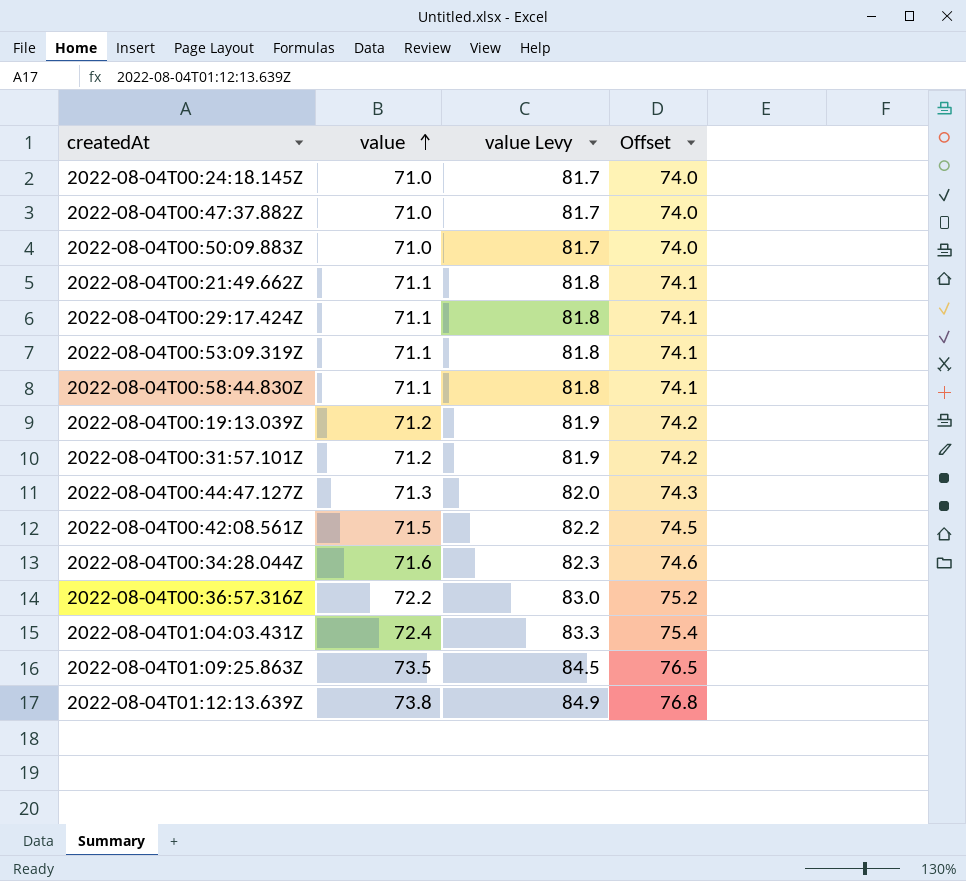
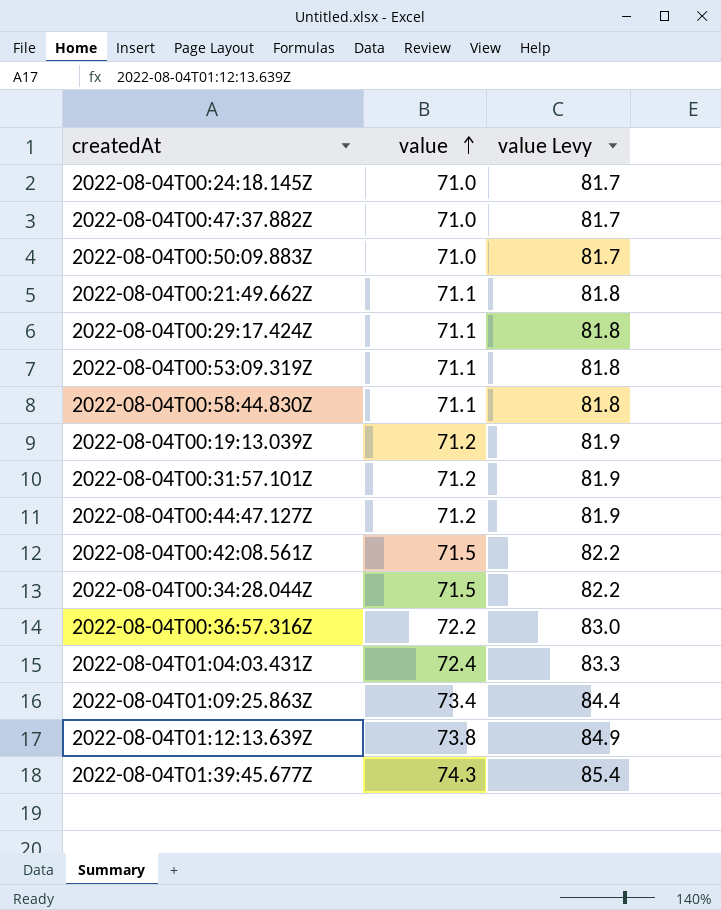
column Offset | formula: [value] + 3 -> none
2022-08-04T00:44:47.127Z | value: 71.3 -> 71.2
2022-08-04T00:44:47.127Z | value Levy: 82.0 -> 81.9
2022-08-04T00:34:28.044Z | value: 71.6 -> 71.5
2022-08-04T00:34:28.044Z | value Levy: 82.3 -> 82.2
2022-08-04T01:09:25.863Z | value: 73.5 -> 73.4
2022-08-04T01:09:25.863Z | value Levy: 84.5 -> 84.4
row 2022-08-04T01:39:45.677Z: none -> 74.3 | 85.4

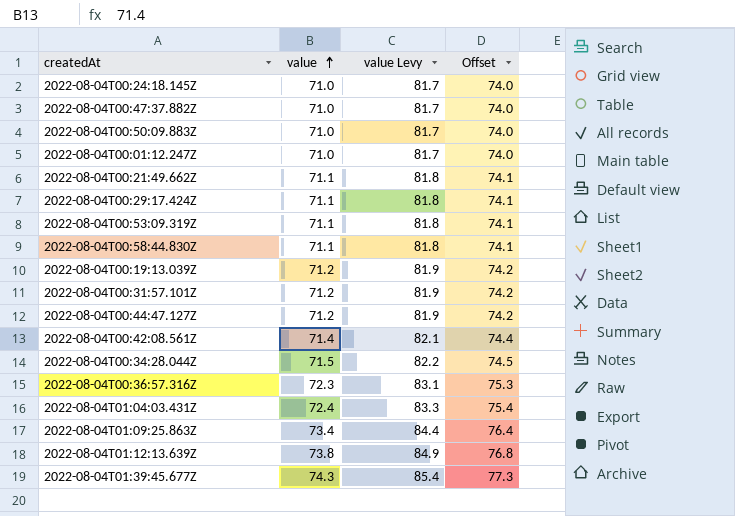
column Offset | formula: none -> [value] + 3
row 2022-08-04T00:01:12.247Z: none -> 71.0 | 81.7 | 74.0
2022-08-04T00:42:08.561Z | value: 71.5 -> 71.4
2022-08-04T00:42:08.561Z | value Levy: 82.2 -> 82.1
2022-08-04T00:36:57.316Z | value: 72.2 -> 72.3
2022-08-04T00:36:57.316Z | value Levy: 83.0 -> 83.1

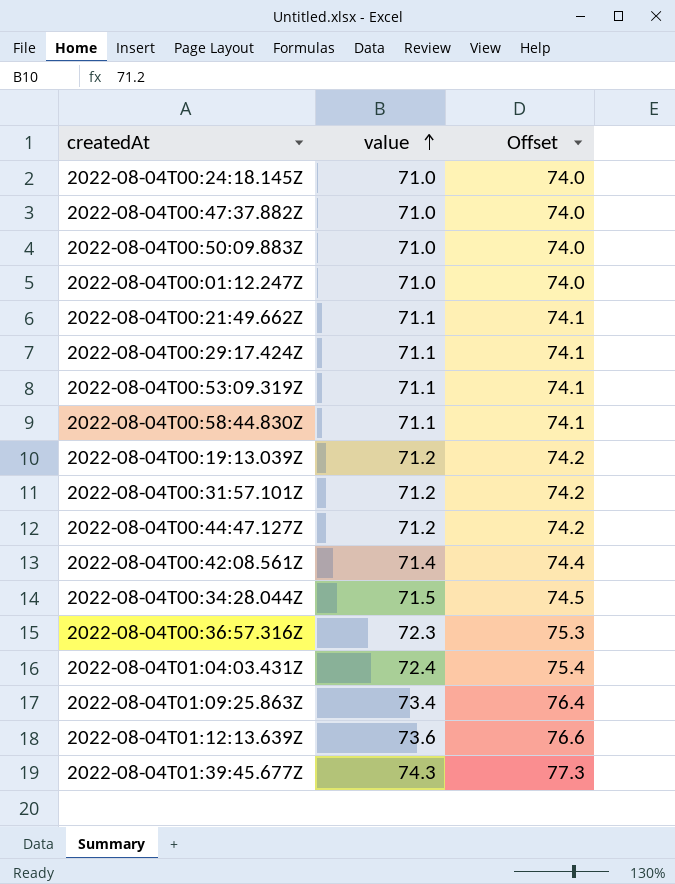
column value Levy | formula: [value] * 1.15 -> none
2022-08-04T01:12:13.639Z | value: 73.8 -> 73.6
2022-08-04T01:12:13.639Z | Offset: 76.8 -> 76.6

